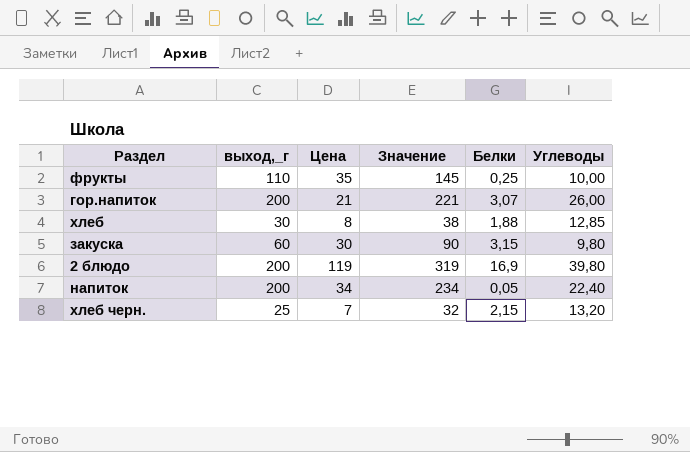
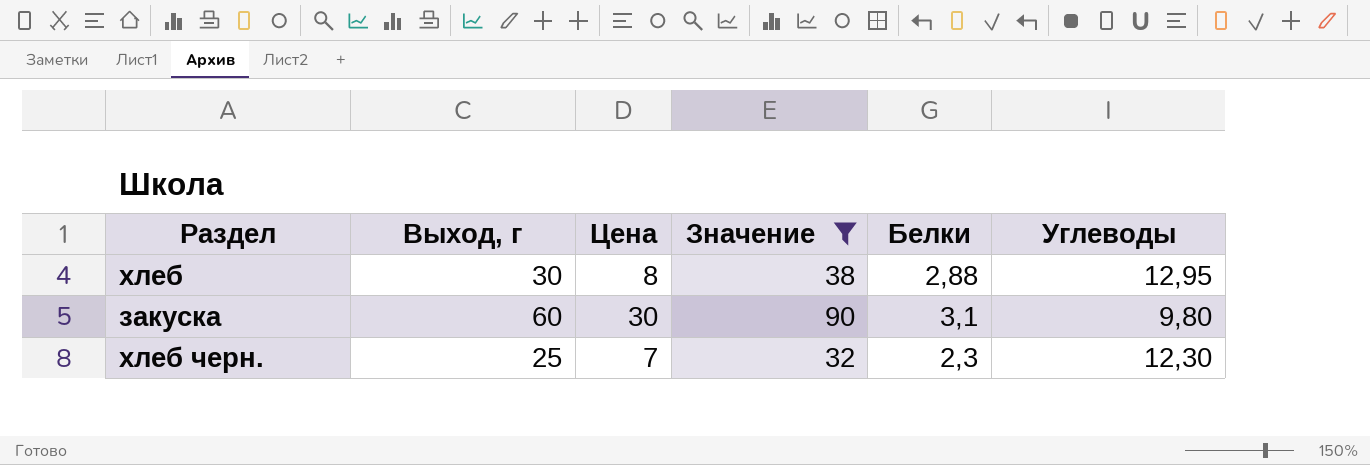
filter: none -> Значение <= 90
column name: выход,_г -> Выход, г
хлеб | Белки: 1,88 -> 2,88
хлеб | Углеводы: 12,85 -> 12,95
закуска | Белки: 3,15 -> 3,1
хлеб черн. | Белки: 2,15 -> 2,3
хлеб черн. | Углеводы: 13,20 -> 12,30

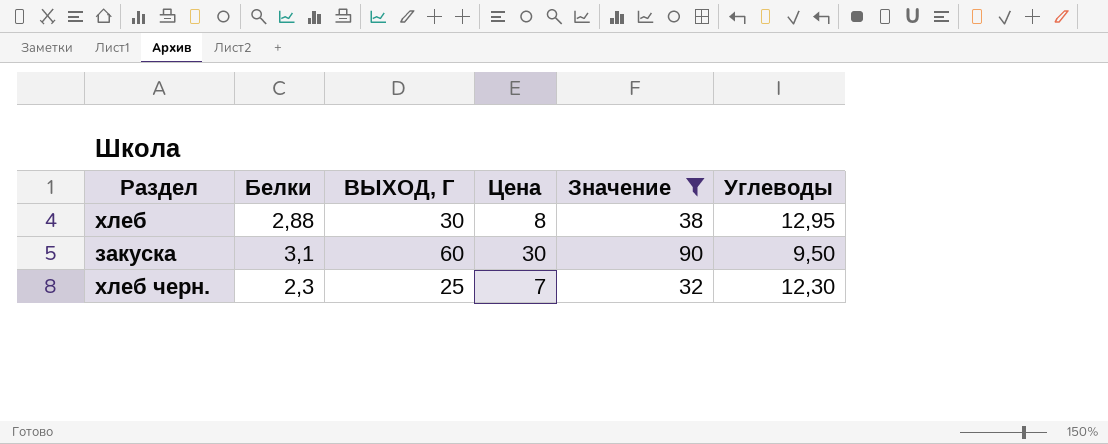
column Белки | position: 5 -> 2
column name: Выход, г -> ВЫХОД, Г
закуска | Углеводы: 9,80 -> 9,50

